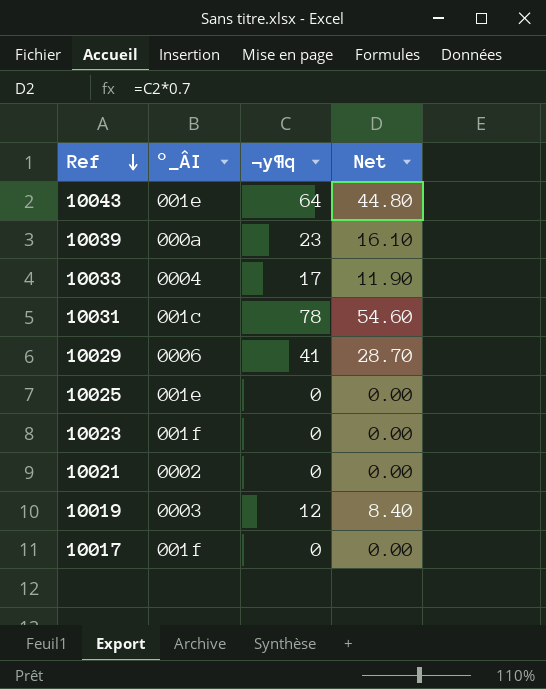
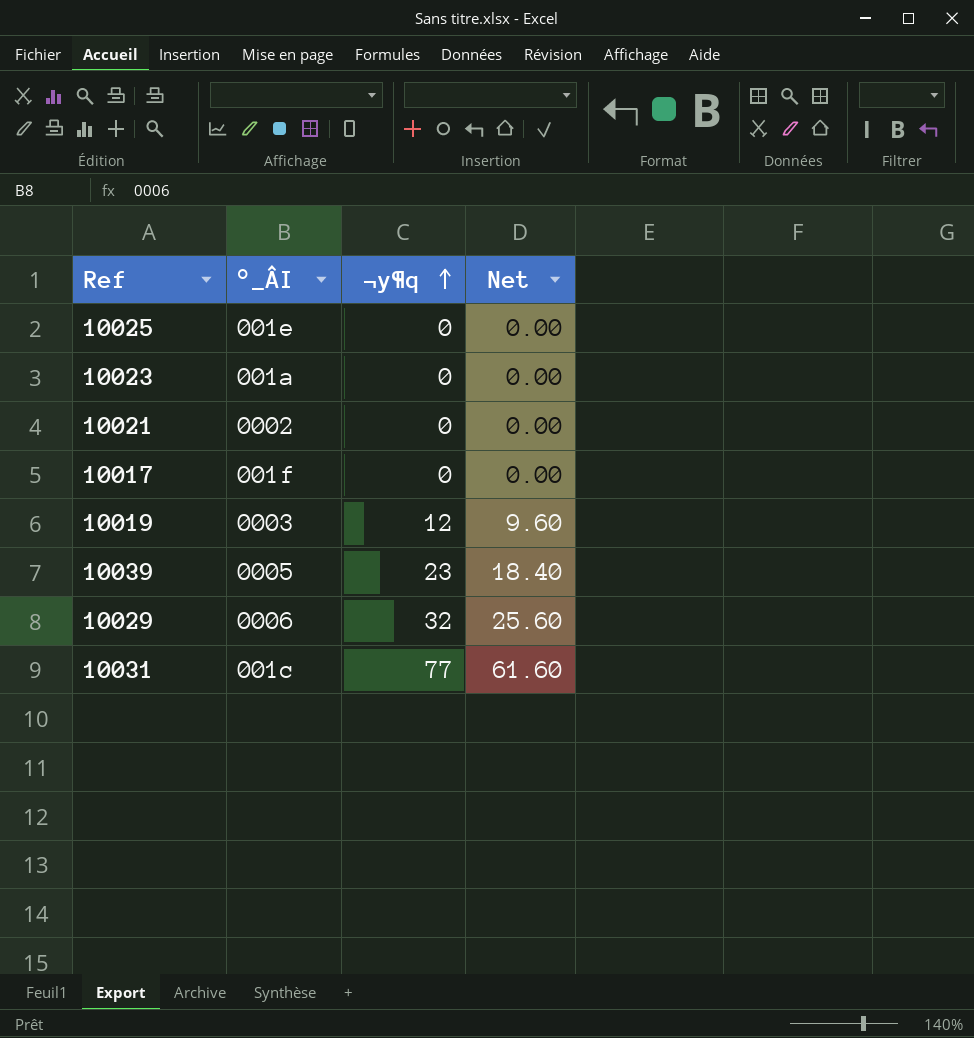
row order: Ref descending -> ¬y¶q ascending
column Net | formula: [¬y¶q] * 0.7 -> [¬y¶q] * 0.8
row 10043: 001e | 64 | 44.80 -> none
row 10033: 0004 | 17 | 11.90 -> none
10023 | °_ÂI: 001f -> 001a
10039 | °_ÂI: 000a -> 0005
10029 | ¬y¶q: 41 -> 32
10031 | ¬y¶q: 78 -> 77

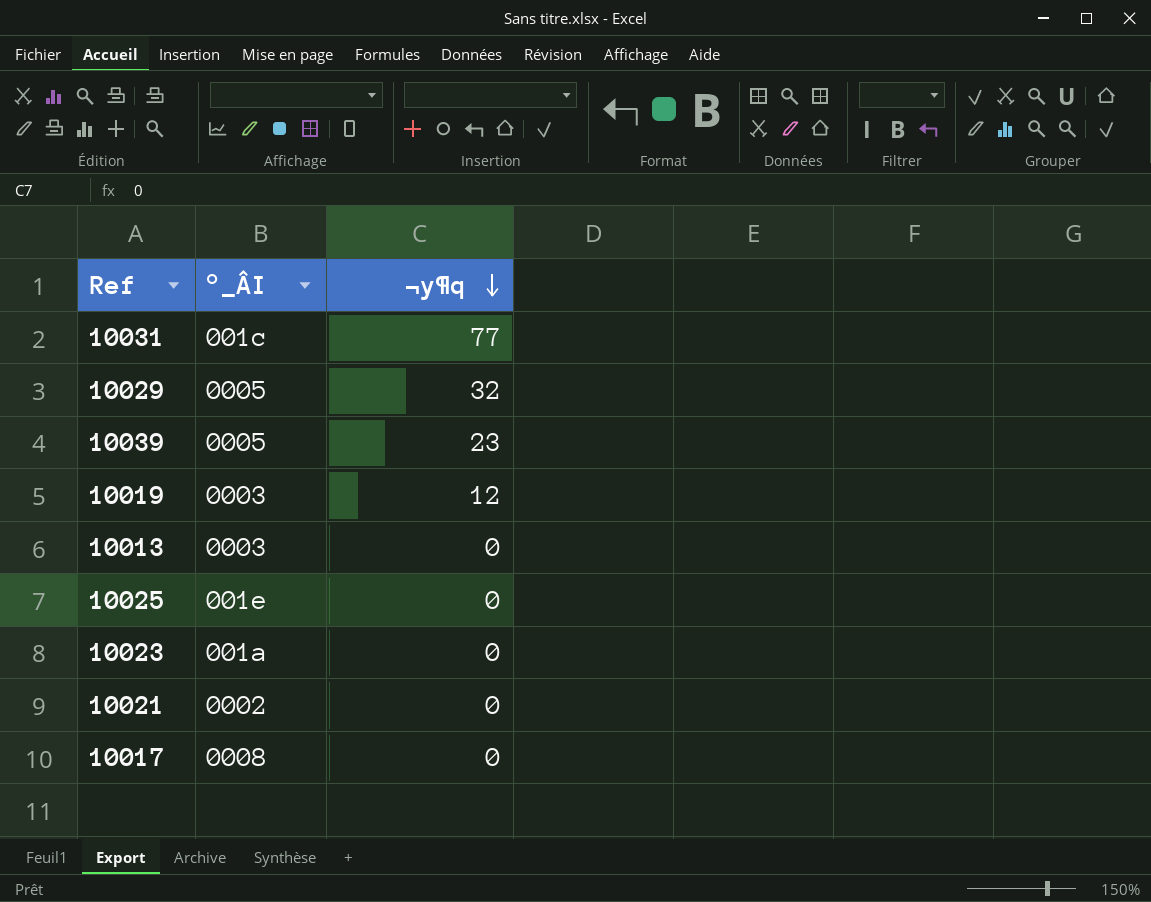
row order: ¬y¶q ascending -> ¬y¶q descending
column Net | formula: [¬y¶q] * 0.8 -> none
10029 | °_ÂI: 0006 -> 0005
row 10013: none -> 0003 | 0
10017 | °_ÂI: 001f -> 0008

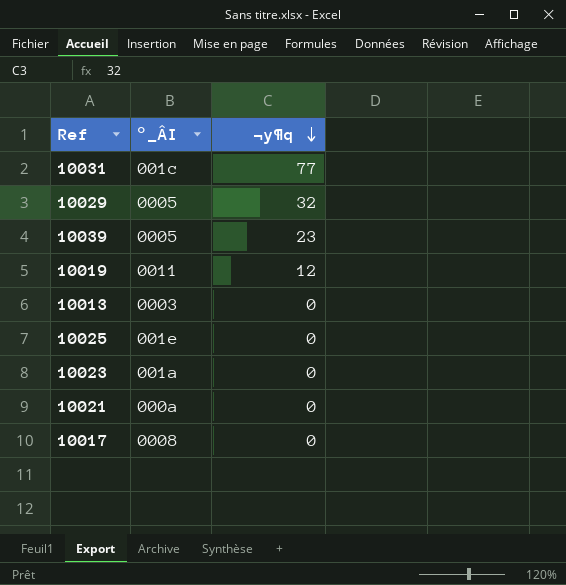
10019 | °_ÂI: 0003 -> 0011
10021 | °_ÂI: 0002 -> 000a

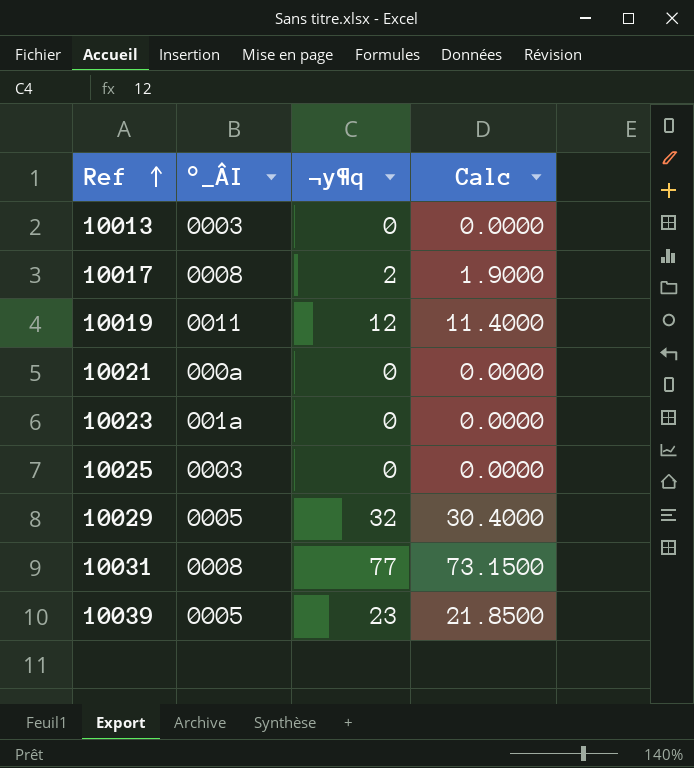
row order: ¬y¶q descending -> Ref ascending
column Calc | formula: none -> [¬y¶q] * 0.95
10017 | ¬y¶q: 0 -> 2
10025 | °_ÂI: 001e -> 0003
10031 | °_ÂI: 001c -> 0008

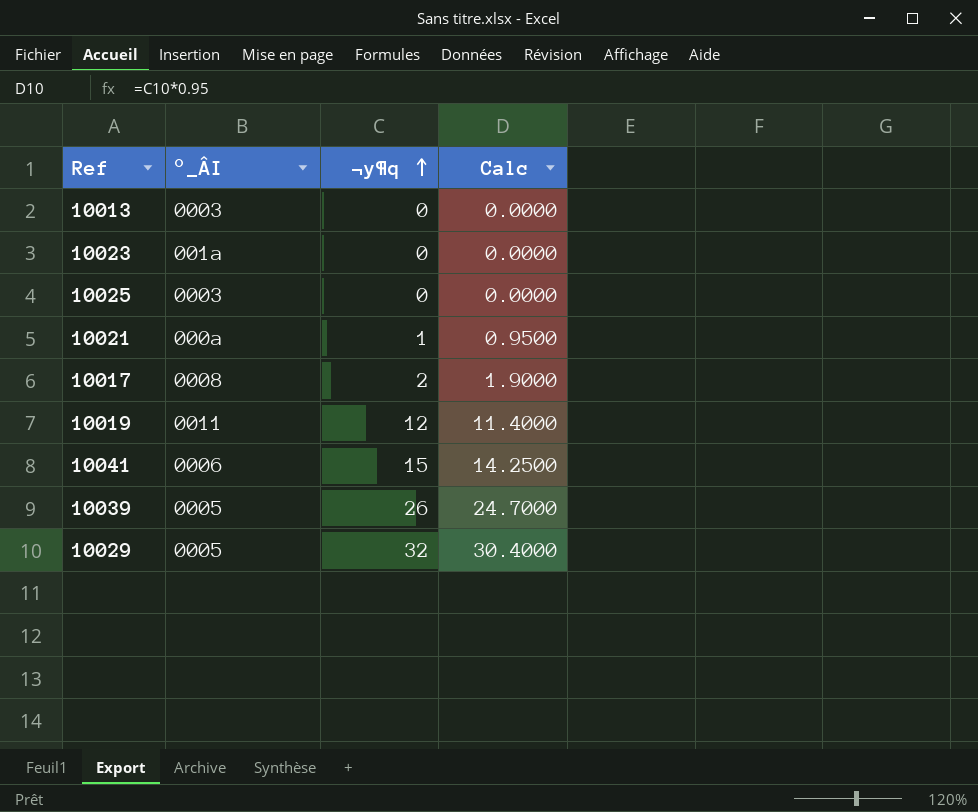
row order: Ref ascending -> ¬y¶q ascending
row 10031: 0008 | 77 | 73.1500 -> none
10021 | ¬y¶q: 0 -> 1
10021 | Calc: 0.0000 -> 0.9500
row 10041: none -> 0006 | 15 | 14.2500
10039 | ¬y¶q: 23 -> 26
10039 | Calc: 21.8500 -> 24.7000

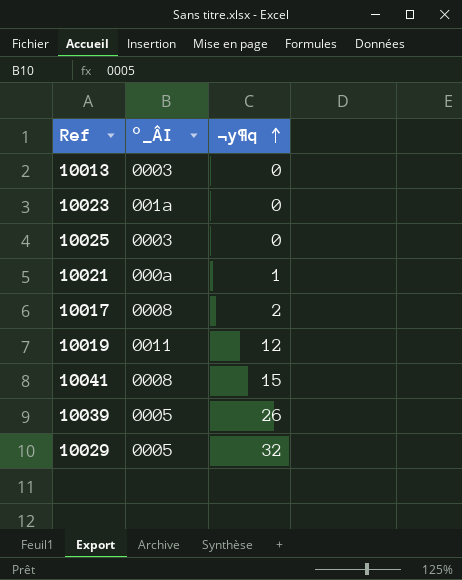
column Calc | formula: [¬y¶q] * 0.95 -> none
10041 | °_ÂI: 0006 -> 0008

